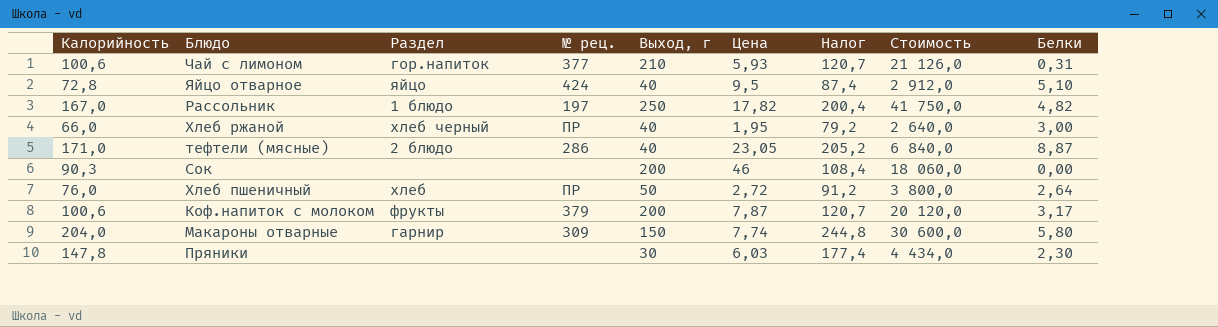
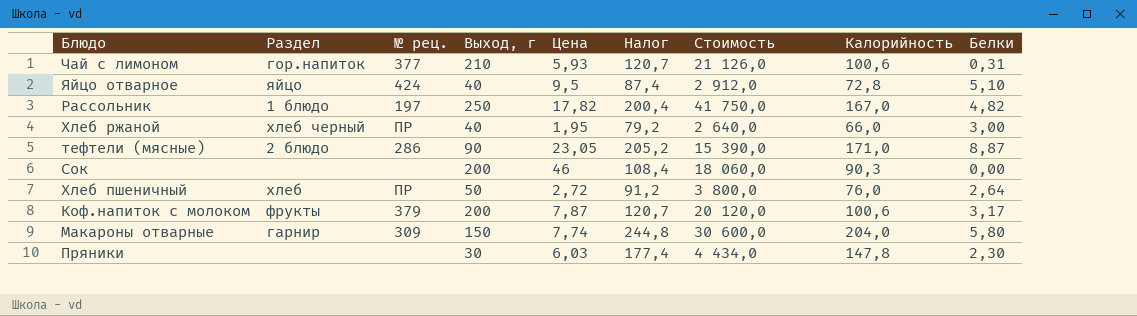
column Калорийность | position: 1 -> 8
тефтели (мясные) | Выход, г: 40 -> 90
тефтели (мясные) | Стоимость: 6 840,0 -> 15 390,0

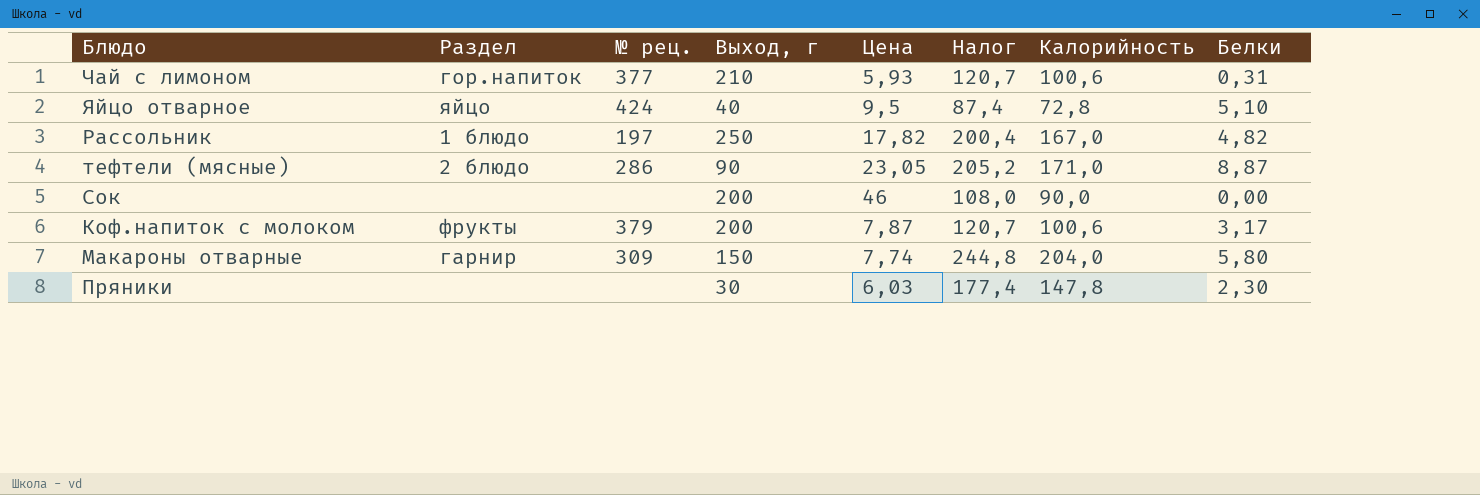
column Стоимость | formula: [Выход, г] * [Калорийность] -> none
row Хлеб ржаной: хлеб черный | ПР | 40 | 1,95 | 79,2 | 2 640,0 | 66,0 | 3,00 -> none
row Хлеб пшеничный: хлеб | ПР | 50 | 2,72 | 91,2 | 3 800,0 | 76,0 | 2,64 -> none
Сок | Налог: 108,4 -> 108,0
Сок | Калорийность: 90,3 -> 90,0

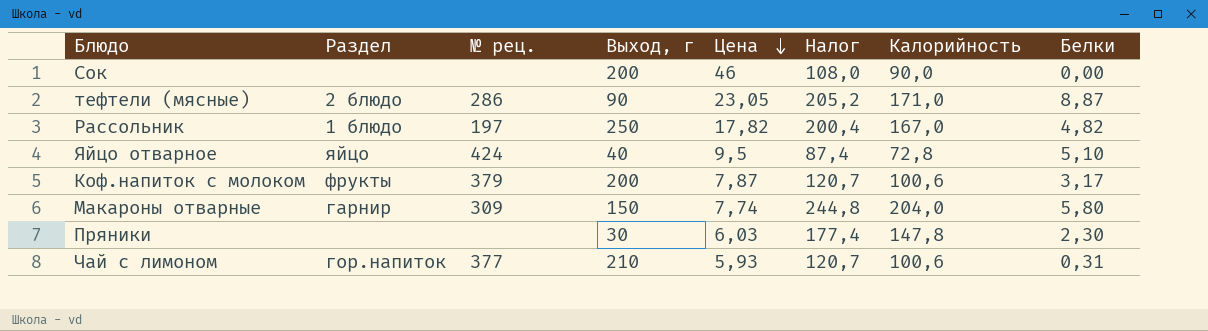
row order: none -> Цена descending

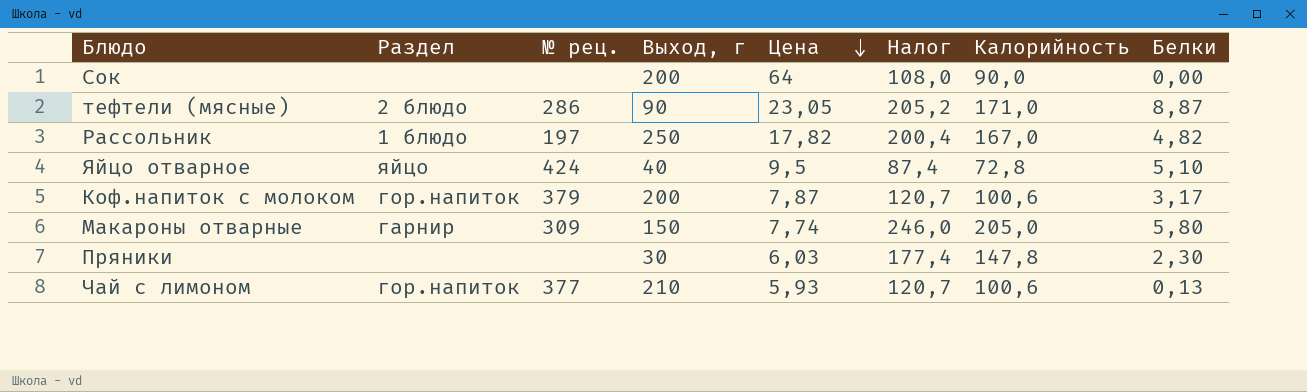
Сок | Цена: 46 -> 64
Коф.напиток с молоком | Раздел: фрукты -> гор.напиток
Макароны отварные | Налог: 244,8 -> 246,0
Макароны отварные | Калорийность: 204,0 -> 205,0
Чай с лимоном | Белки: 0,31 -> 0,13

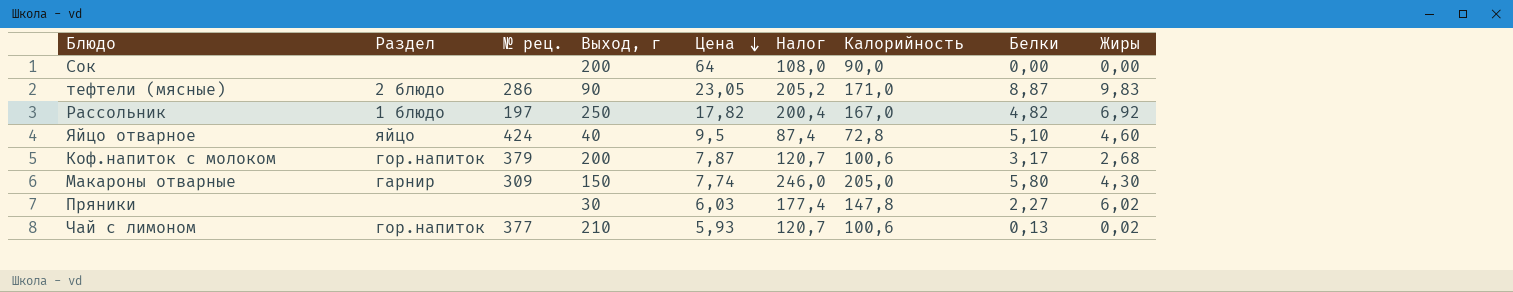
column Жиры | position: none -> 9
Пряники | Белки: 2,30 -> 2,27

